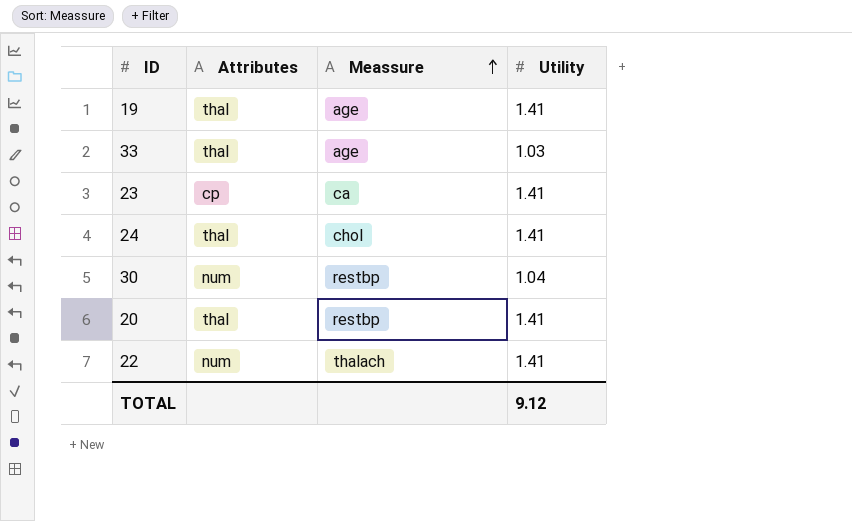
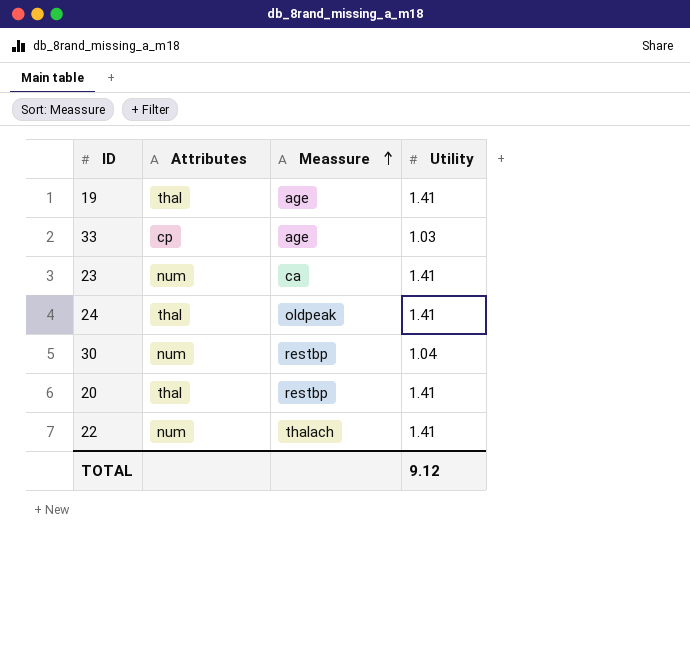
33 | Attributes: thal -> cp
23 | Attributes: cp -> num
24 | Meassure: chol -> oldpeak

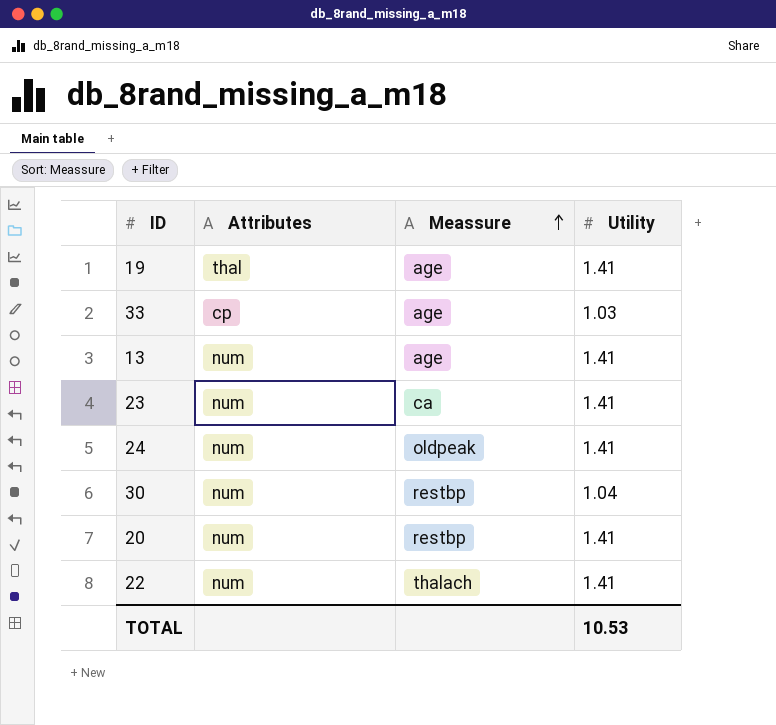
row 13: none -> num | age | 1.41
24 | Attributes: thal -> num
20 | Attributes: thal -> num
TOTAL | Utility: 9.12 -> 10.53

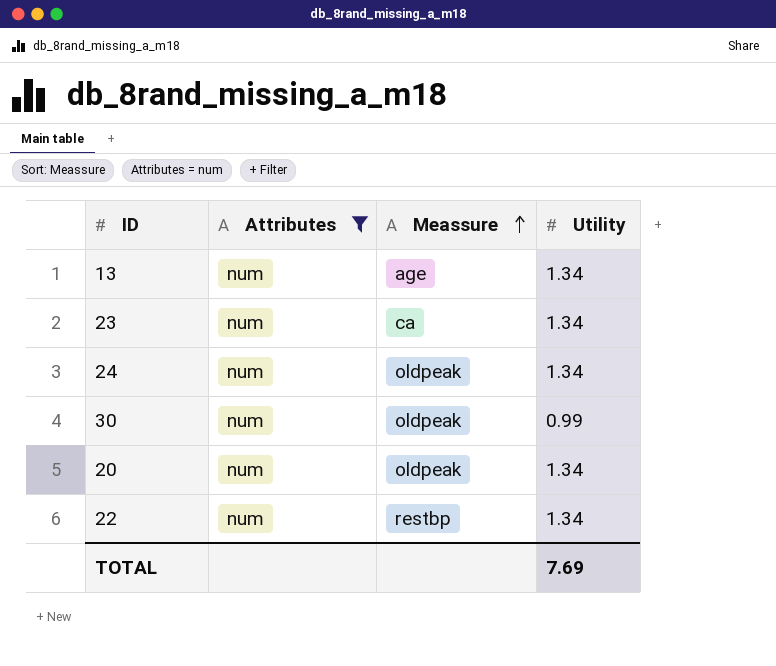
filter: none -> Attributes = num
13 | Utility: 1.41 -> 1.34
23 | Utility: 1.41 -> 1.34
24 | Utility: 1.41 -> 1.34
30 | Meassure: restbp -> oldpeak
30 | Utility: 1.04 -> 0.99
20 | Meassure: restbp -> oldpeak
20 | Utility: 1.41 -> 1.34
22 | Meassure: thalach -> restbp
22 | Utility: 1.41 -> 1.34
TOTAL | Utility: 10.53 -> 7.69

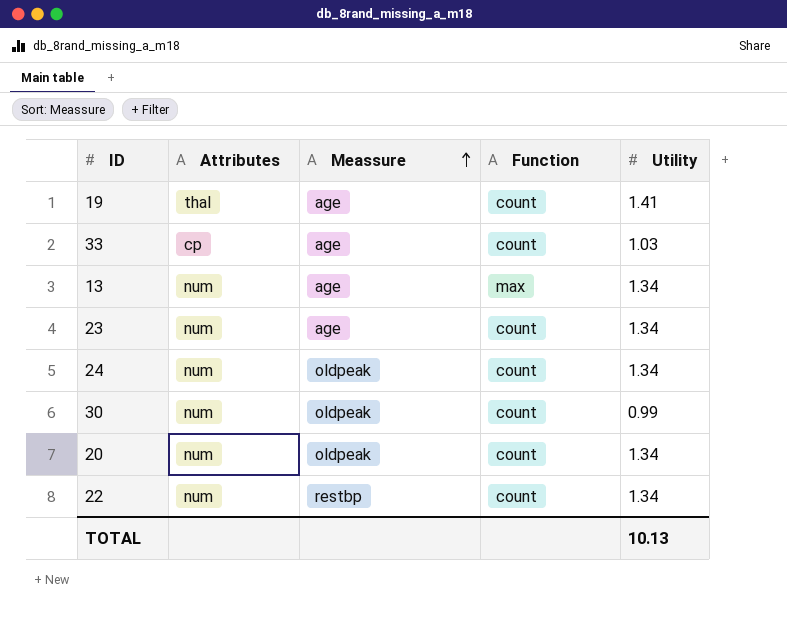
filter: Attributes = num -> none
column Function | position: none -> 4
23 | Meassure: ca -> age
TOTAL | Utility: 7.69 -> 10.13

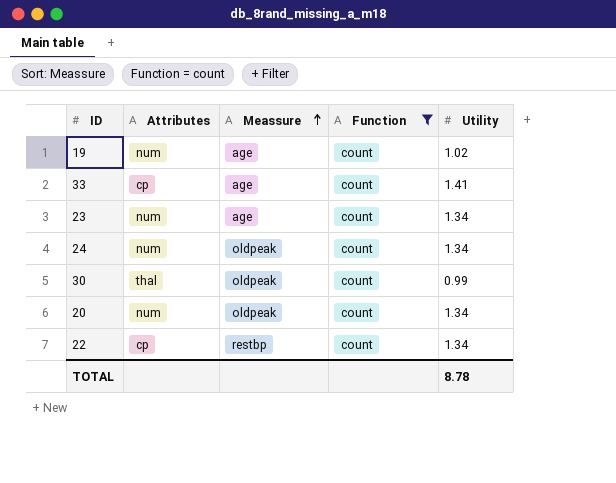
filter: none -> Function = count
19 | Attributes: thal -> num
19 | Utility: 1.41 -> 1.02
33 | Utility: 1.03 -> 1.41
30 | Attributes: num -> thal
22 | Attributes: num -> cp
TOTAL | Utility: 10.13 -> 8.78

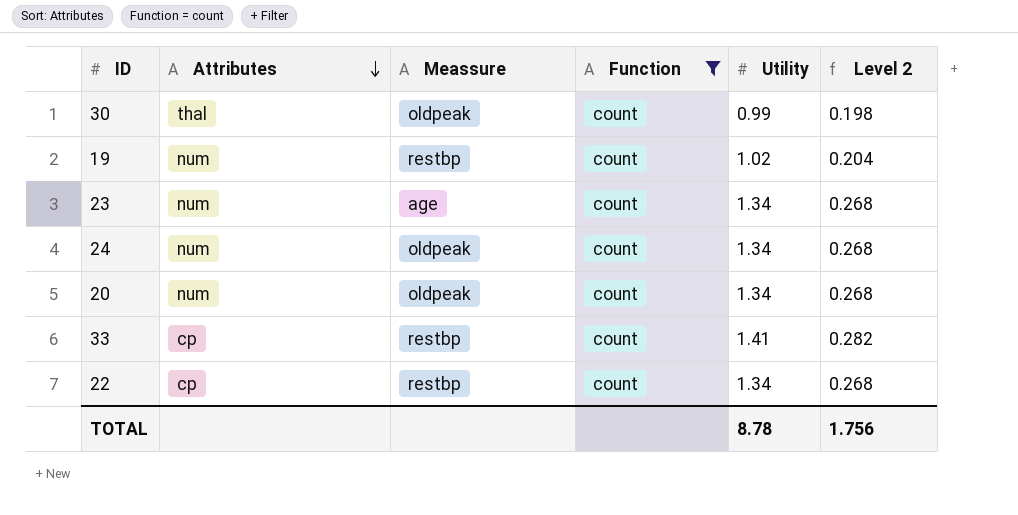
row order: Meassure ascending -> Attributes descending
column Level 2 | formula: none -> [Utility] * 0.2
19 | Meassure: age -> restbp
33 | Meassure: age -> restbp

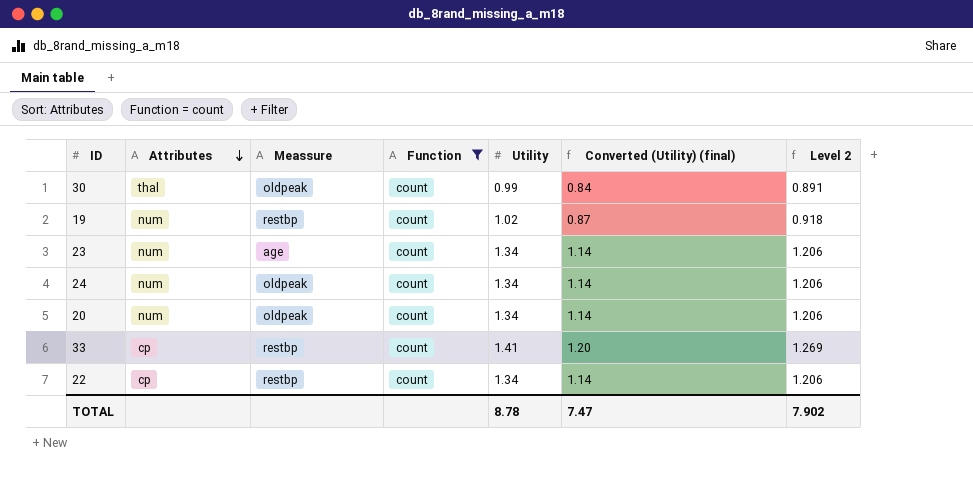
column Converted (Utility) (final) | formula: none -> [Utility] * 0.85
column Level 2 | formula: [Utility] * 0.2 -> [Utility] * 0.9
TOTAL | Level 2: 1.756 -> 7.902

